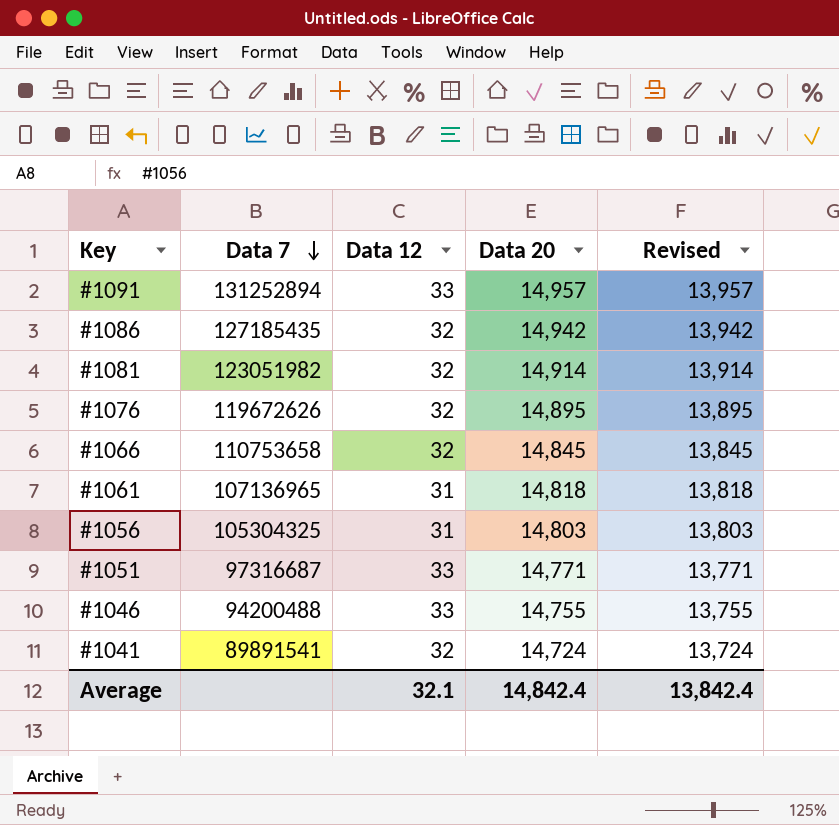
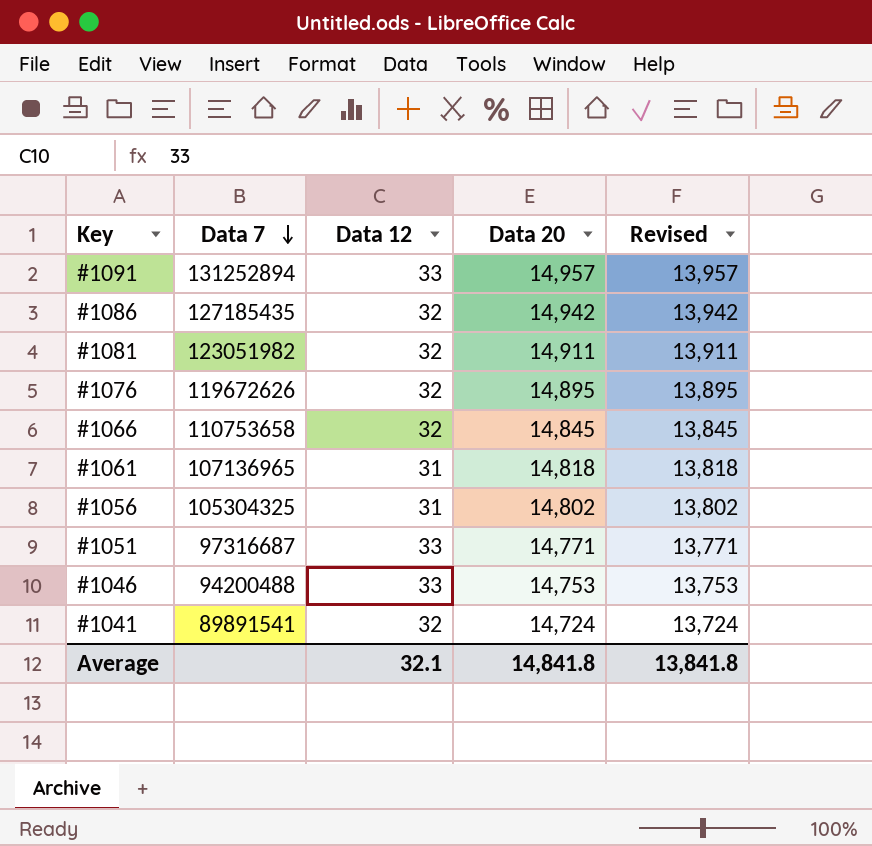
#1081 | Data 20: 14,914 -> 14,911
#1081 | Revised: 13,914 -> 13,911
#1056 | Data 20: 14,803 -> 14,802
#1056 | Revised: 13,803 -> 13,802
#1046 | Data 20: 14,755 -> 14,753
#1046 | Revised: 13,755 -> 13,753
Average | Data 20: 14,842.4 -> 14,841.8
Average | Revised: 13,842.4 -> 13,841.8

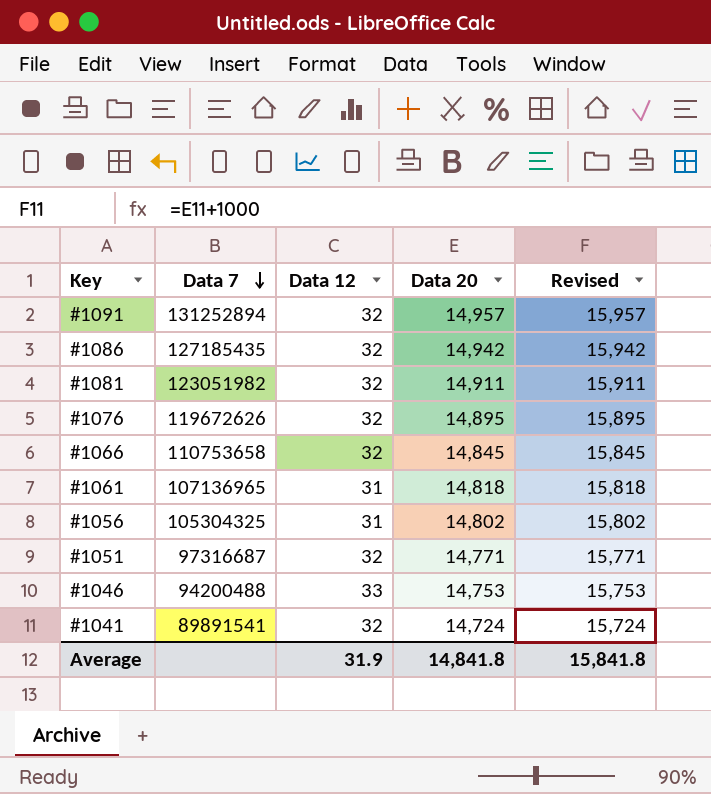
column Revised | formula: [Data 20] - 1000 -> [Data 20] + 1000
#1091 | Data 12: 33 -> 32
#1051 | Data 12: 33 -> 32
Average | Data 12: 32.1 -> 31.9
Average | Revised: 13,841.8 -> 15,841.8

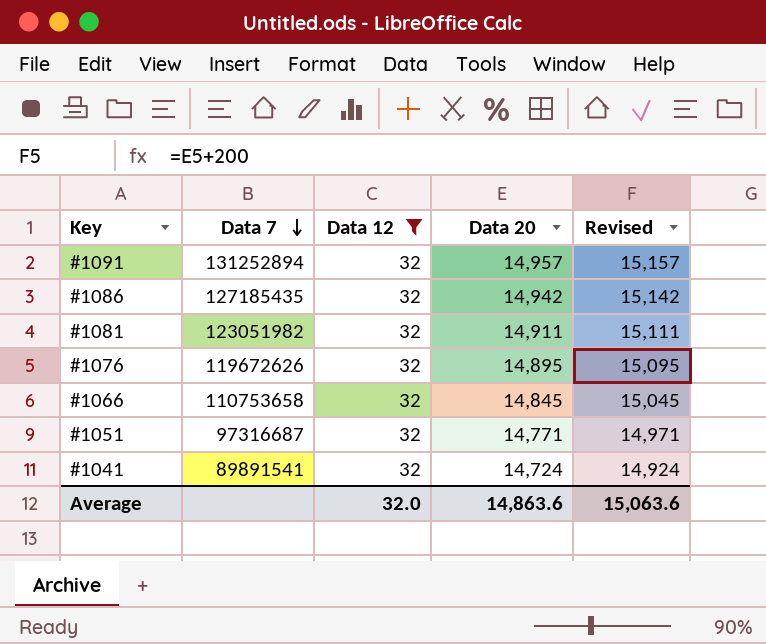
filter: none -> Data 12 = 32
column Revised | formula: [Data 20] + 1000 -> [Data 20] + 200
Average | Data 12: 31.9 -> 32.0
Average | Data 20: 14,841.8 -> 14,863.6
Average | Revised: 15,841.8 -> 15,063.6

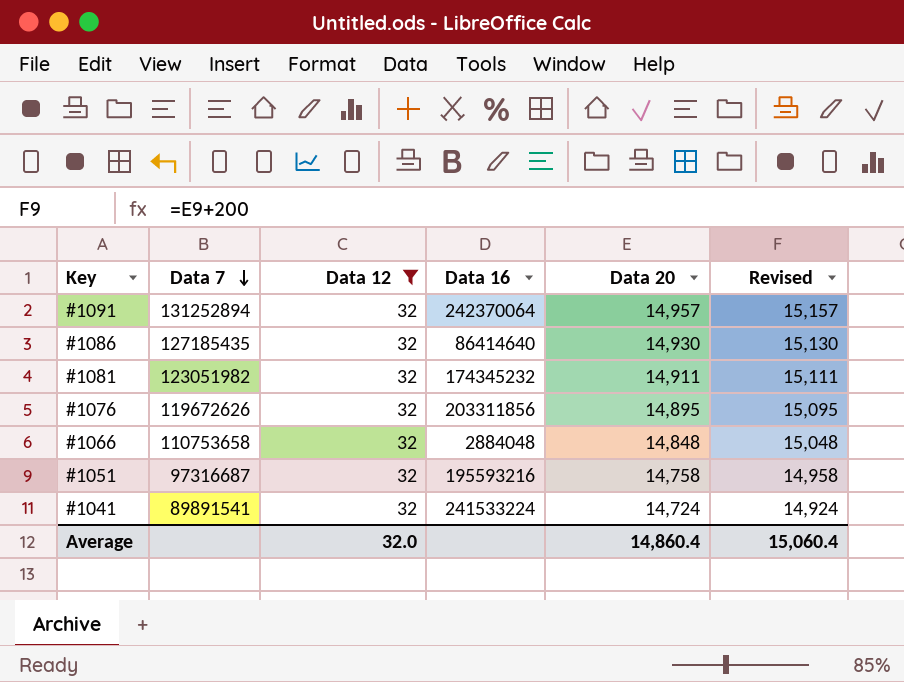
column Data 16 | position: none -> 4
#1086 | Data 20: 14,942 -> 14,930
#1086 | Revised: 15,142 -> 15,130
#1066 | Data 20: 14,845 -> 14,848
#1066 | Revised: 15,045 -> 15,048
#1051 | Data 20: 14,771 -> 14,758
#1051 | Revised: 14,971 -> 14,958
Average | Data 20: 14,863.6 -> 14,860.4
Average | Revised: 15,063.6 -> 15,060.4

